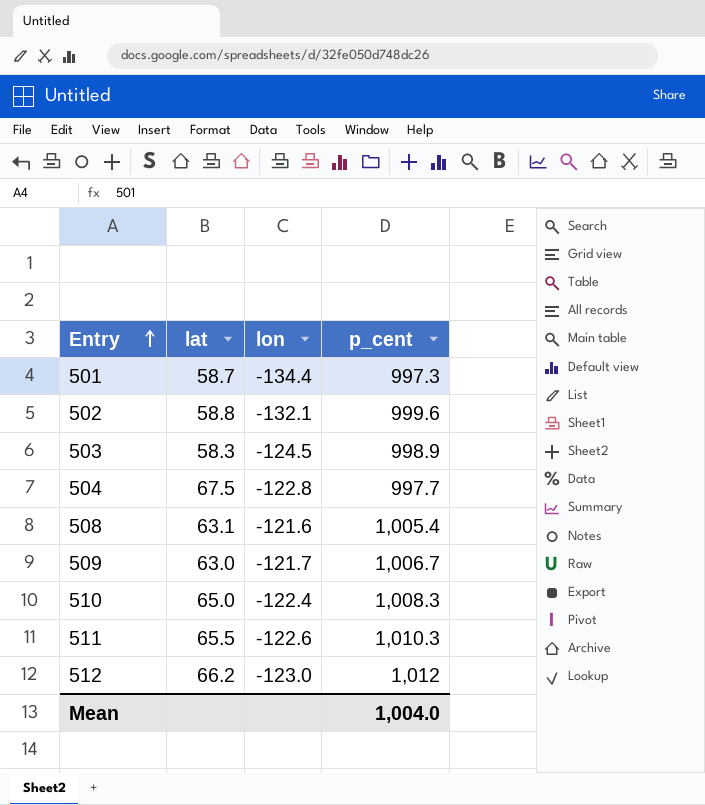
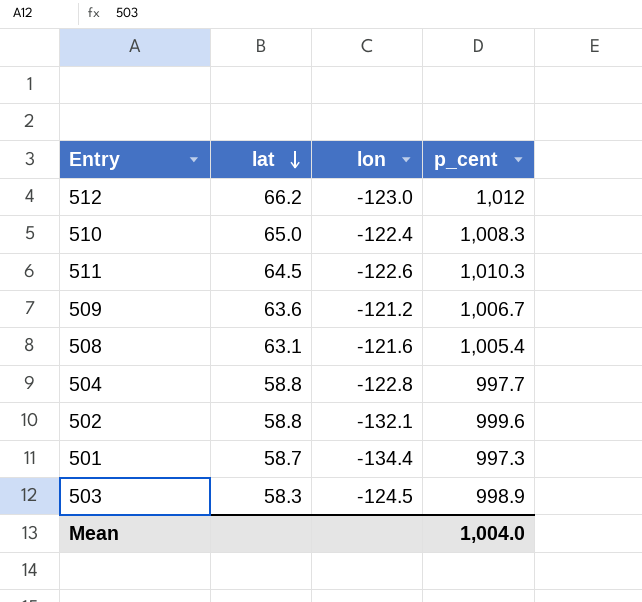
row order: Entry ascending -> lat descending
511 | lat: 65.5 -> 64.5
509 | lat: 63.0 -> 63.6
509 | lon: -121.7 -> -121.2
504 | lat: 67.5 -> 58.8

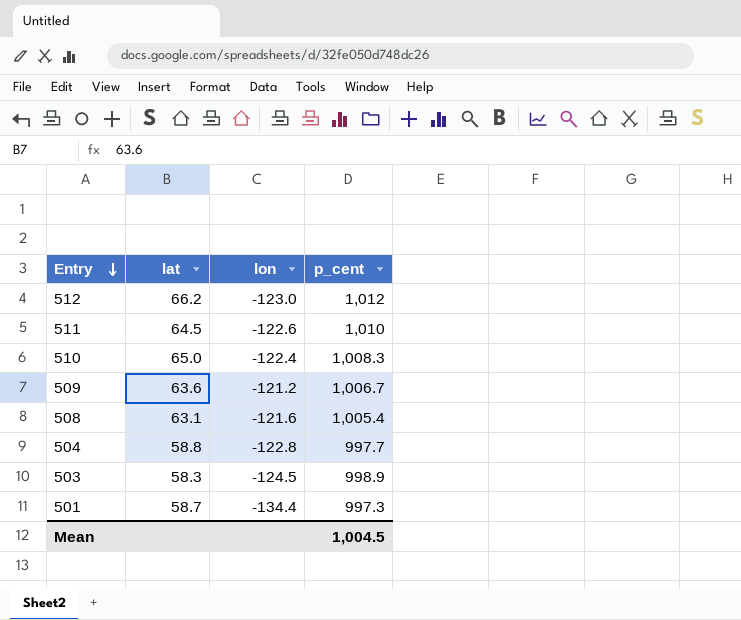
row order: lat descending -> Entry descending
row 502: 58.8 | -132.1 | 999.6 -> none
511 | p_cent: 1,010.3 -> 1,010
Mean | p_cent: 1,004.0 -> 1,004.5

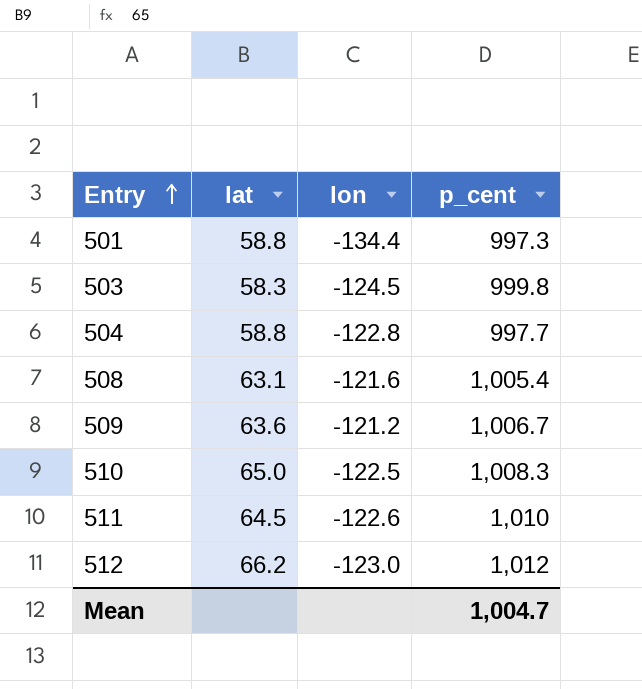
row order: Entry descending -> Entry ascending
501 | lat: 58.7 -> 58.8
503 | p_cent: 998.9 -> 999.8
510 | lon: -122.4 -> -122.5
Mean | p_cent: 1,004.5 -> 1,004.7

